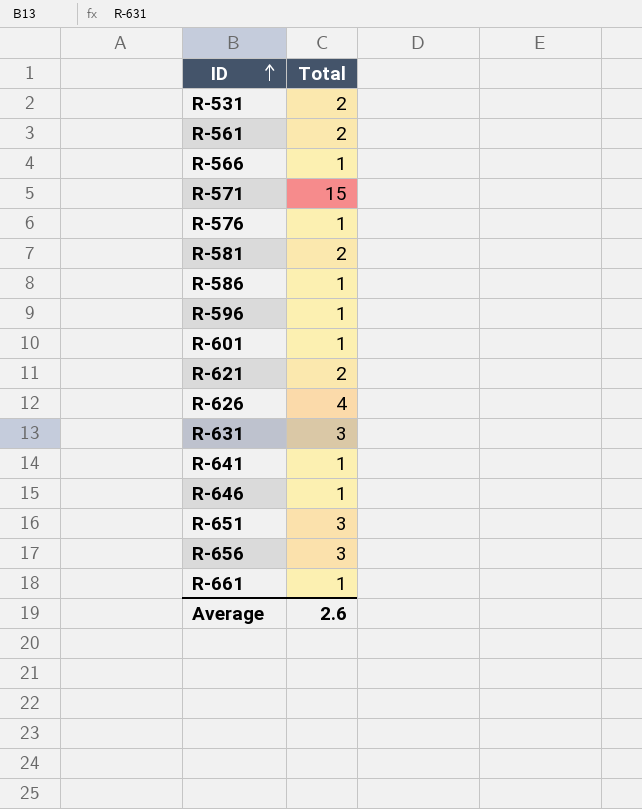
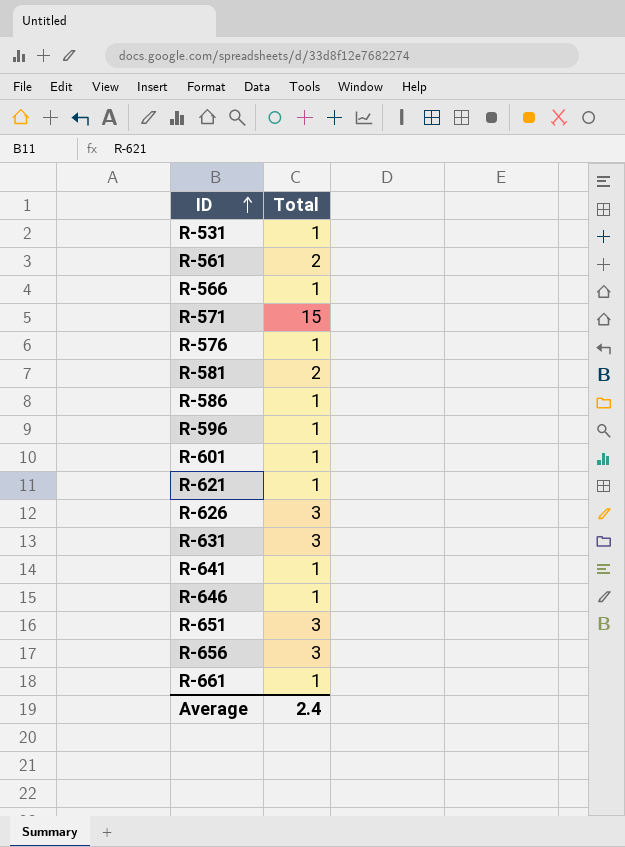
R-531 | Total: 2 -> 1
R-621 | Total: 2 -> 1
R-626 | Total: 4 -> 3
Average | Total: 2.6 -> 2.4

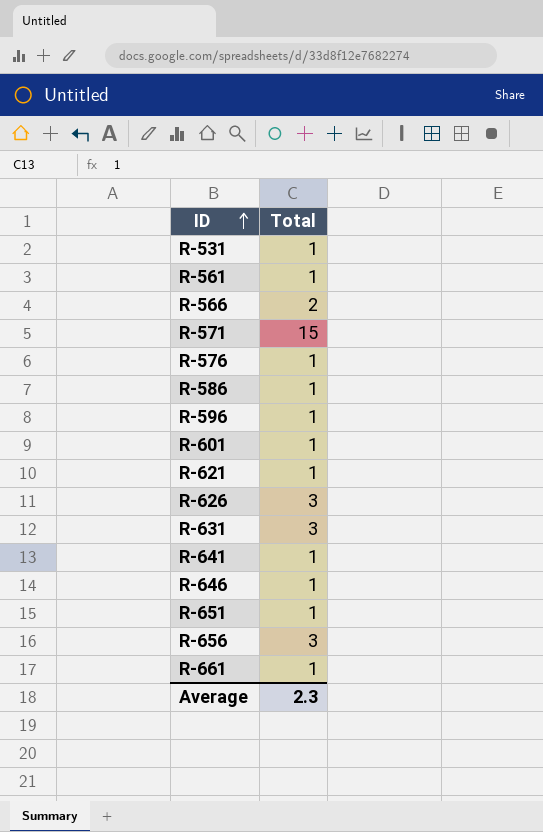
row R-581: 2 -> none
R-561 | Total: 2 -> 1
R-566 | Total: 1 -> 2
R-651 | Total: 3 -> 1
Average | Total: 2.4 -> 2.3

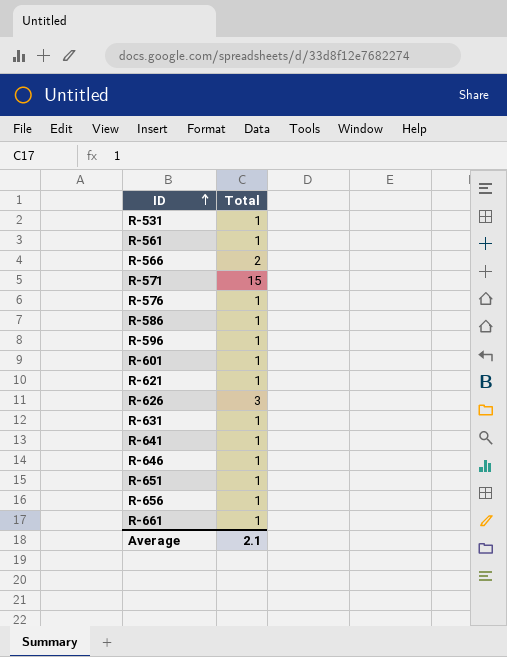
R-631 | Total: 3 -> 1
R-656 | Total: 3 -> 1
Average | Total: 2.3 -> 2.1

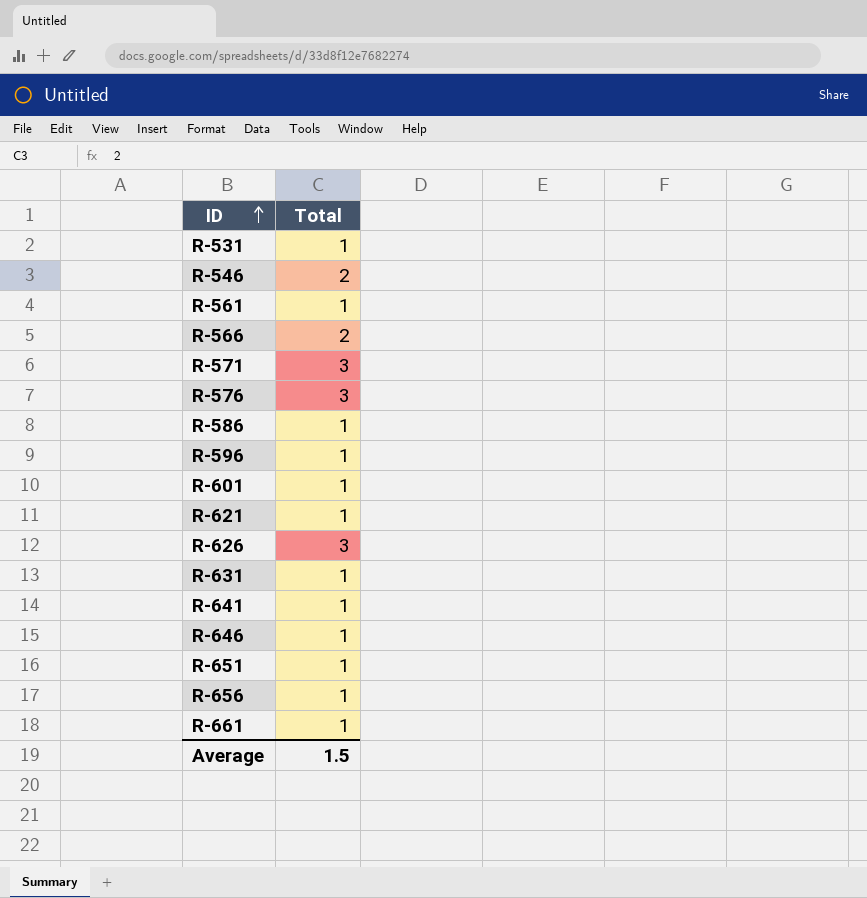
row R-546: none -> 2
R-571 | Total: 15 -> 3
R-576 | Total: 1 -> 3
Average | Total: 2.1 -> 1.5

